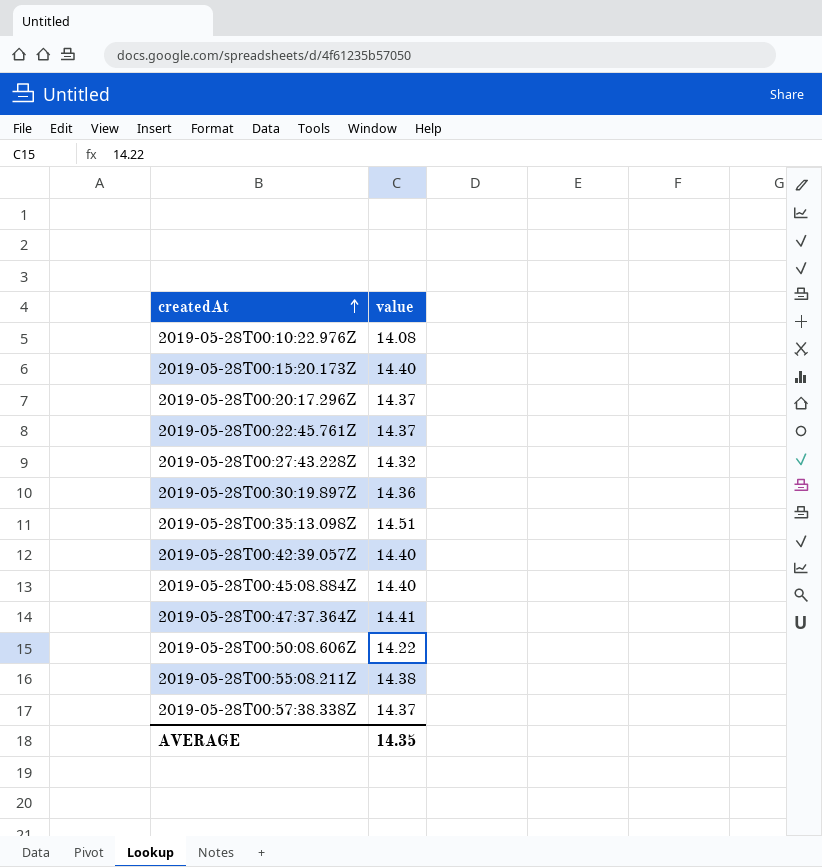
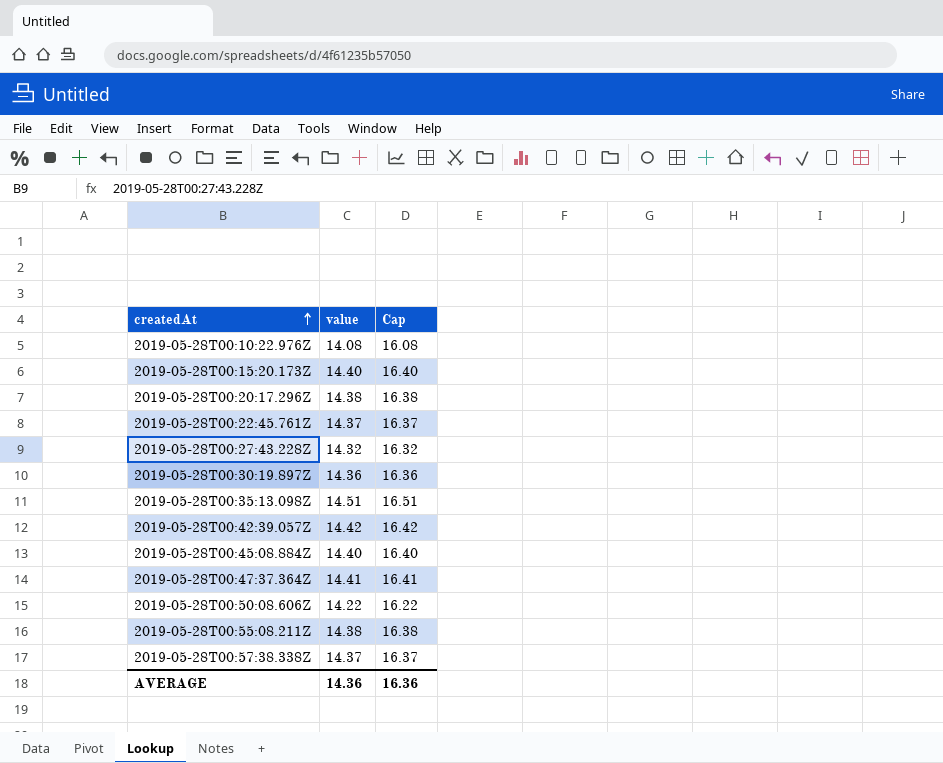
column Cap | formula: none -> [value] + 2
2019-05-28T00:20:17.296Z | value: 14.37 -> 14.38
2019-05-28T00:42:39.057Z | value: 14.40 -> 14.42
AVERAGE | value: 14.35 -> 14.36

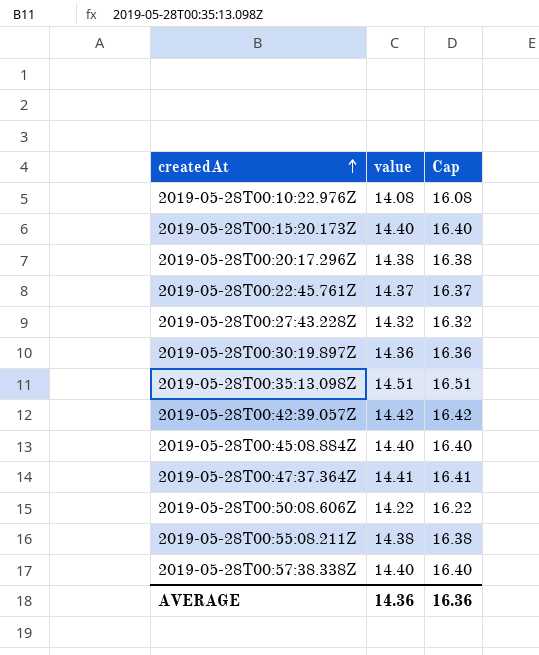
2019-05-28T00:57:38.338Z | value: 14.37 -> 14.40
2019-05-28T00:57:38.338Z | Cap: 16.37 -> 16.40

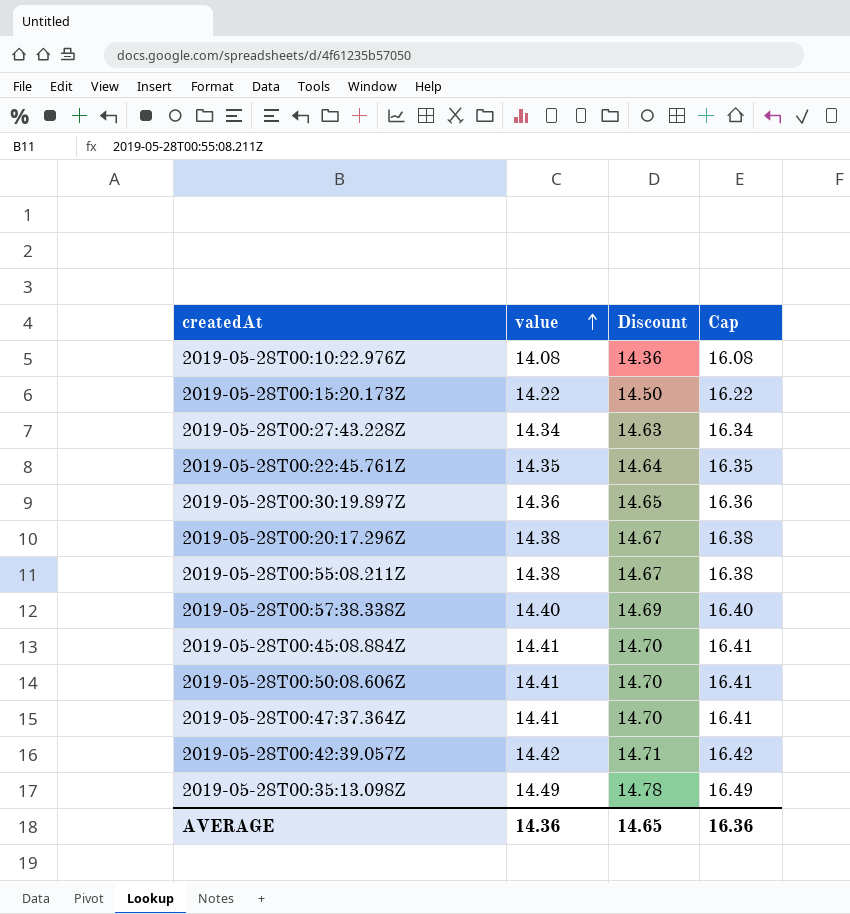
row order: createdAt ascending -> value ascending
column Discount | formula: none -> [value] * 1.02
2019-05-28T00:15:20.173Z | value: 14.40 -> 14.22
2019-05-28T00:15:20.173Z | Cap: 16.40 -> 16.22
2019-05-28T00:27:43.228Z | value: 14.32 -> 14.34
2019-05-28T00:27:43.228Z | Cap: 16.32 -> 16.34
2019-05-28T00:22:45.761Z | value: 14.37 -> 14.35
2019-05-28T00:22:45.761Z | Cap: 16.37 -> 16.35
2019-05-28T00:45:08.884Z | value: 14.40 -> 14.41
2019-05-28T00:45:08.884Z | Cap: 16.40 -> 16.41
2019-05-28T00:50:08.606Z | value: 14.22 -> 14.41
2019-05-28T00:50:08.606Z | Cap: 16.22 -> 16.41
2019-05-28T00:35:13.098Z | value: 14.51 -> 14.49
2019-05-28T00:35:13.098Z | Cap: 16.51 -> 16.49

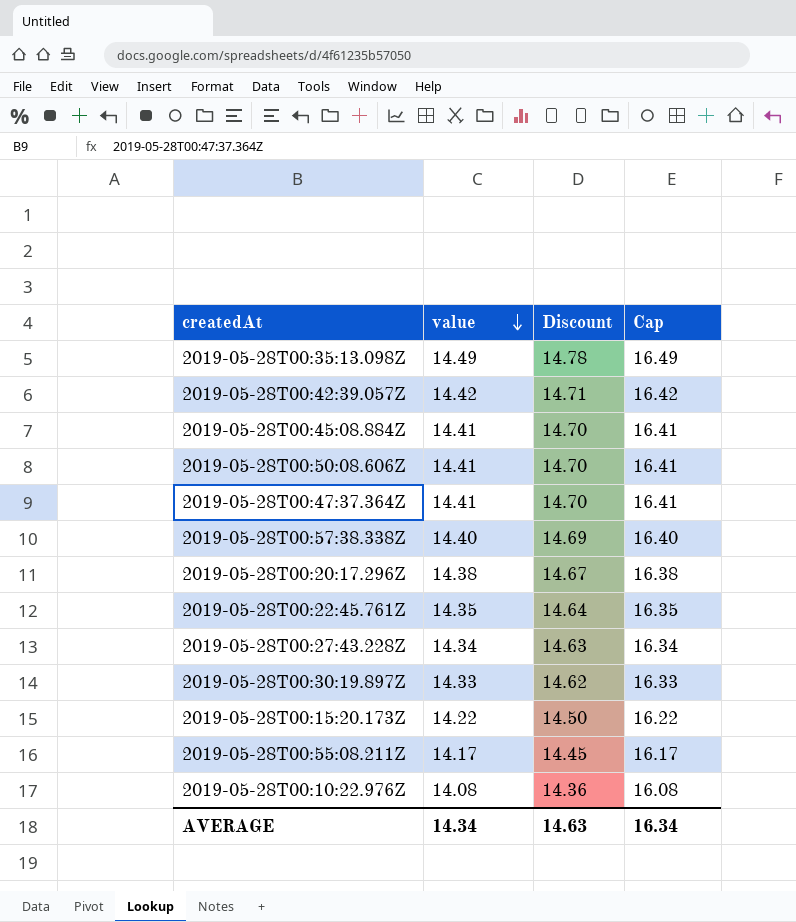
row order: value ascending -> value descending
2019-05-28T00:30:19.897Z | value: 14.36 -> 14.33
2019-05-28T00:30:19.897Z | Discount: 14.65 -> 14.62
2019-05-28T00:30:19.897Z | Cap: 16.36 -> 16.33
2019-05-28T00:55:08.211Z | value: 14.38 -> 14.17
2019-05-28T00:55:08.211Z | Discount: 14.67 -> 14.45
2019-05-28T00:55:08.211Z | Cap: 16.38 -> 16.17
AVERAGE | value: 14.36 -> 14.34
AVERAGE | Discount: 14.65 -> 14.63
AVERAGE | Cap: 16.36 -> 16.34

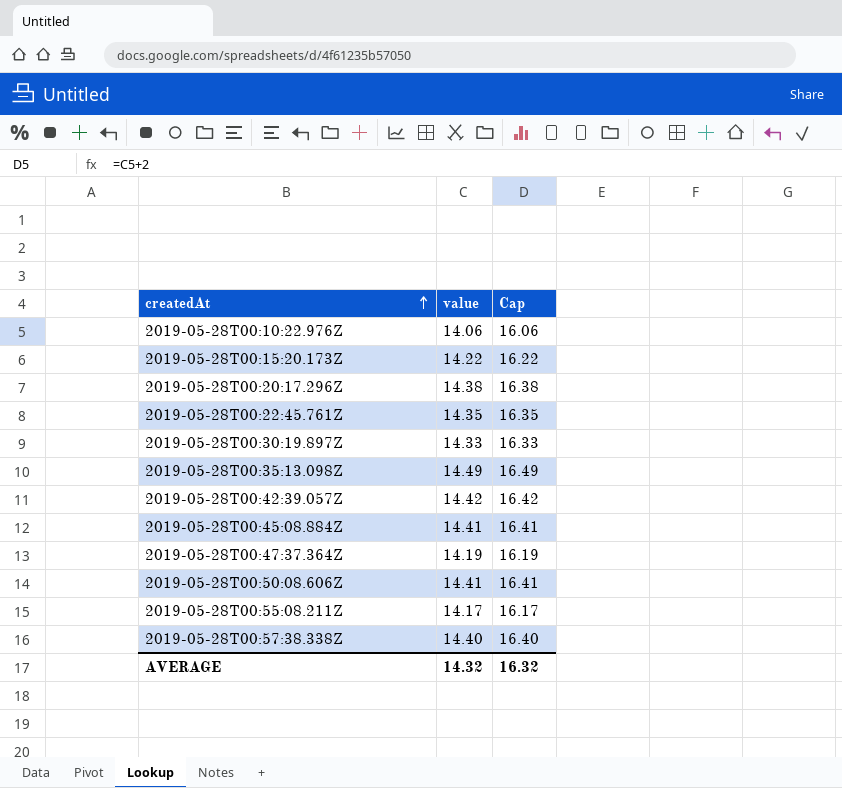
row order: value descending -> createdAt ascending
column Discount | formula: [value] * 1.02 -> none
row 2019-05-28T00:27:43.228Z: 14.34 | 14.63 | 16.34 -> none
2019-05-28T00:10:22.976Z | value: 14.08 -> 14.06
2019-05-28T00:10:22.976Z | Cap: 16.08 -> 16.06
2019-05-28T00:47:37.364Z | value: 14.41 -> 14.19
2019-05-28T00:47:37.364Z | Cap: 16.41 -> 16.19
AVERAGE | value: 14.34 -> 14.32
AVERAGE | Cap: 16.34 -> 16.32

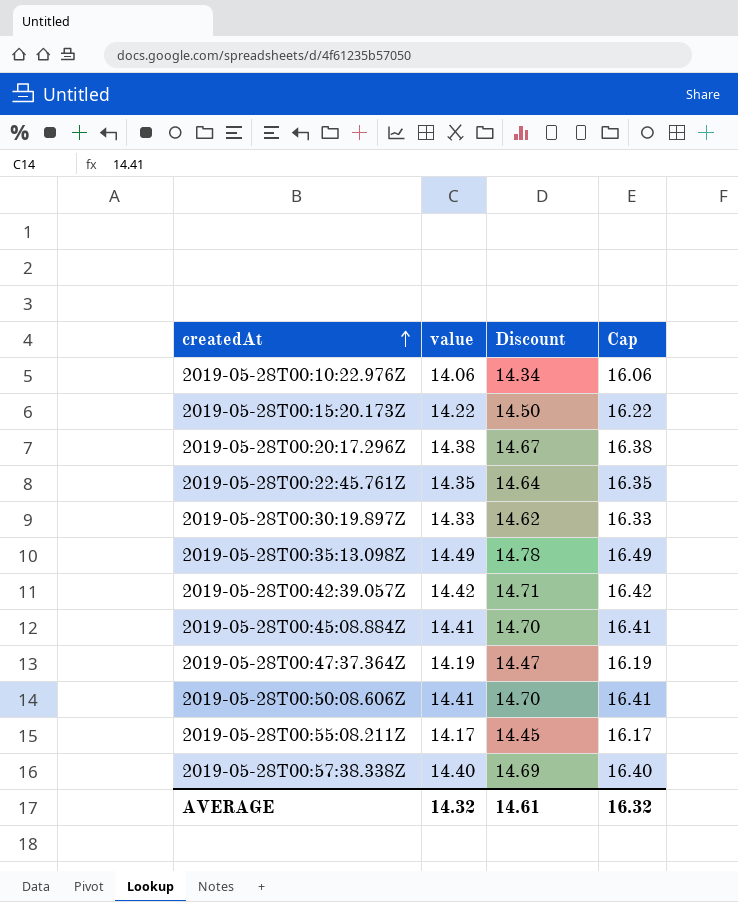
column Discount | formula: none -> [value] * 1.02

